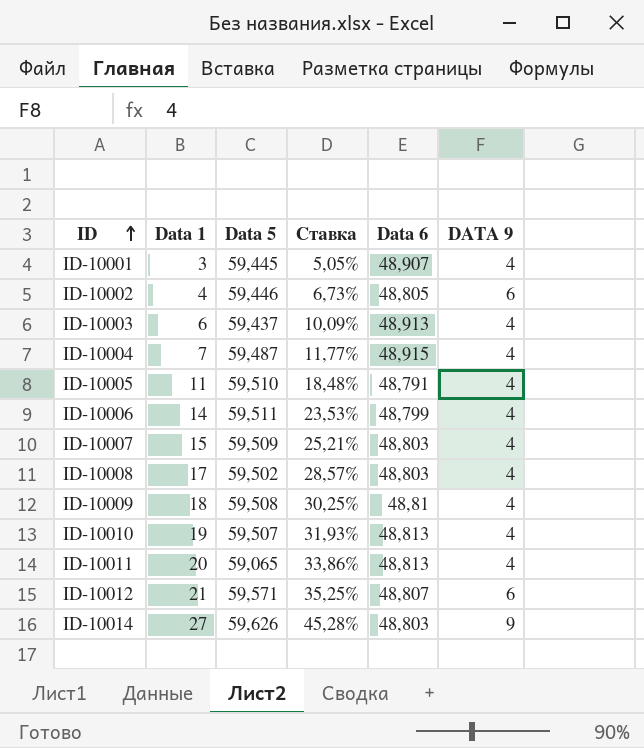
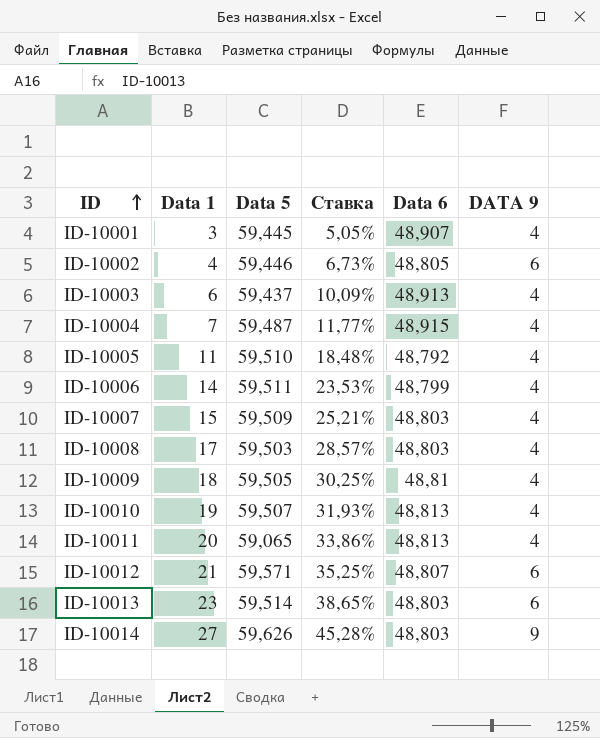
ID-10005 | Data 6: 48,791 -> 48,792
ID-10008 | Data 5: 59,502 -> 59,503
ID-10009 | Data 5: 59,508 -> 59,505
row ID-10013: none -> 23 | 59,514 | 38,65% | 48,803 | 6

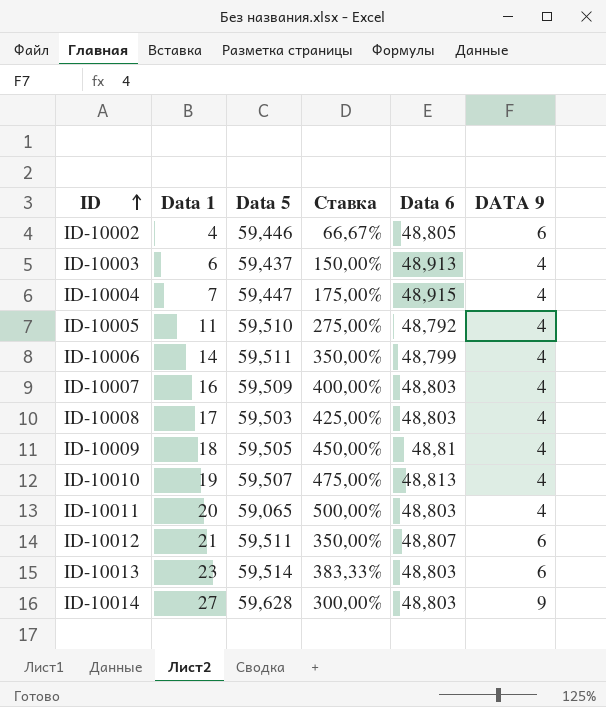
column Ставка | formula: [Data 1] / [Data 5] -> [Data 1] / [DATA 9]
row ID-10001: 3 | 59,445 | 5,05% | 48,907 | 4 -> none
ID-10004 | Data 5: 59,487 -> 59,447
ID-10007 | Data 1: 15 -> 16
ID-10011 | Data 6: 48,813 -> 48,803
ID-10012 | Data 5: 59,571 -> 59,511
ID-10014 | Data 5: 59,626 -> 59,628

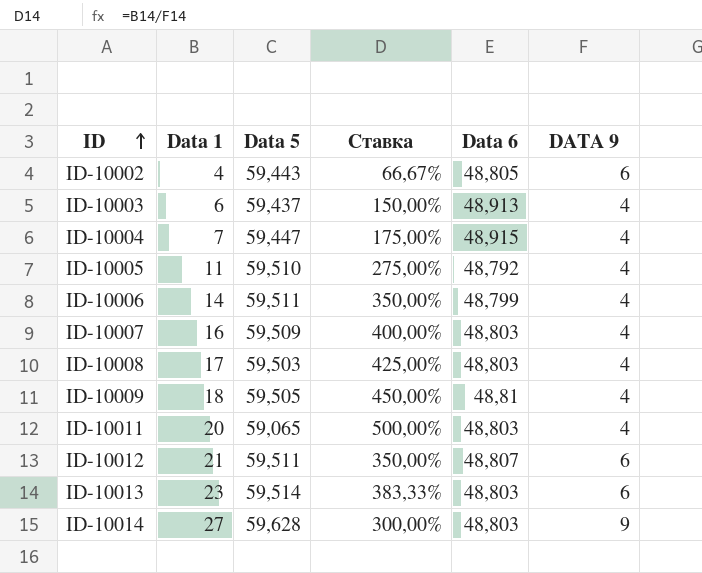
row ID-10010: 19 | 59,507 | 475,00% | 48,813 | 4 -> none
ID-10002 | Data 5: 59,446 -> 59,443

